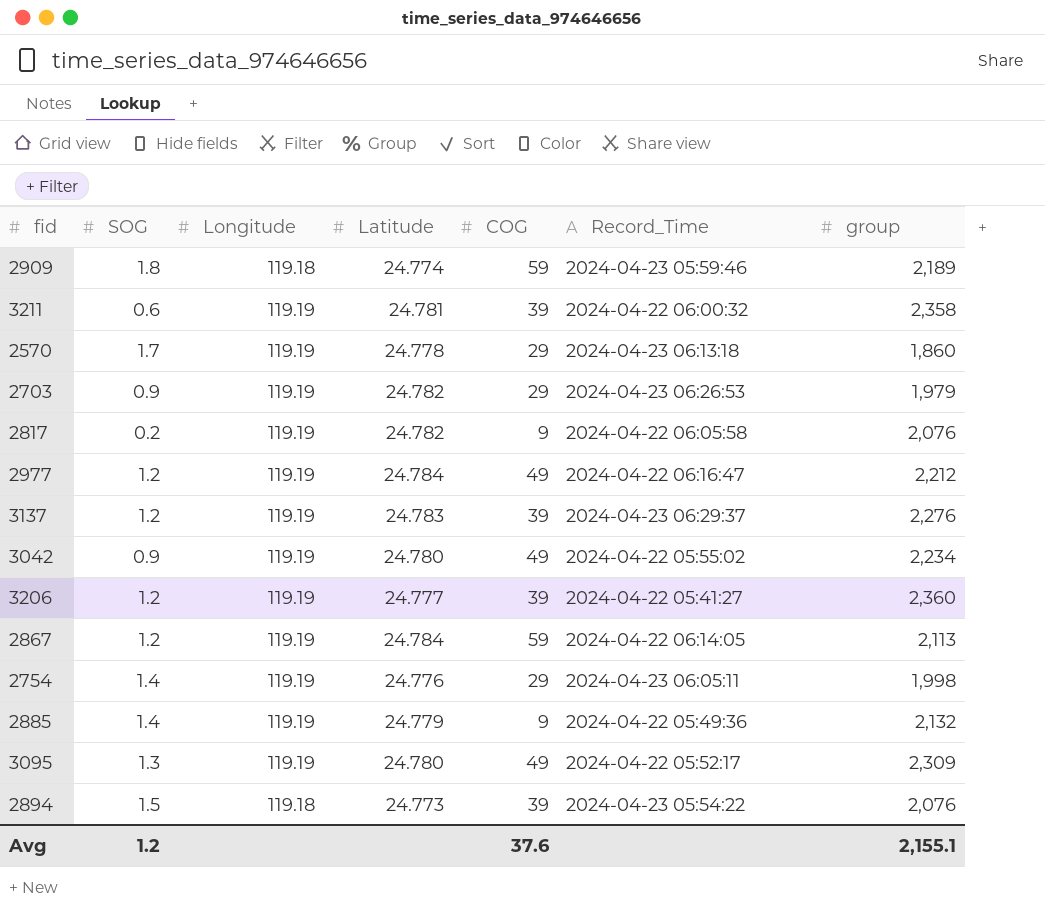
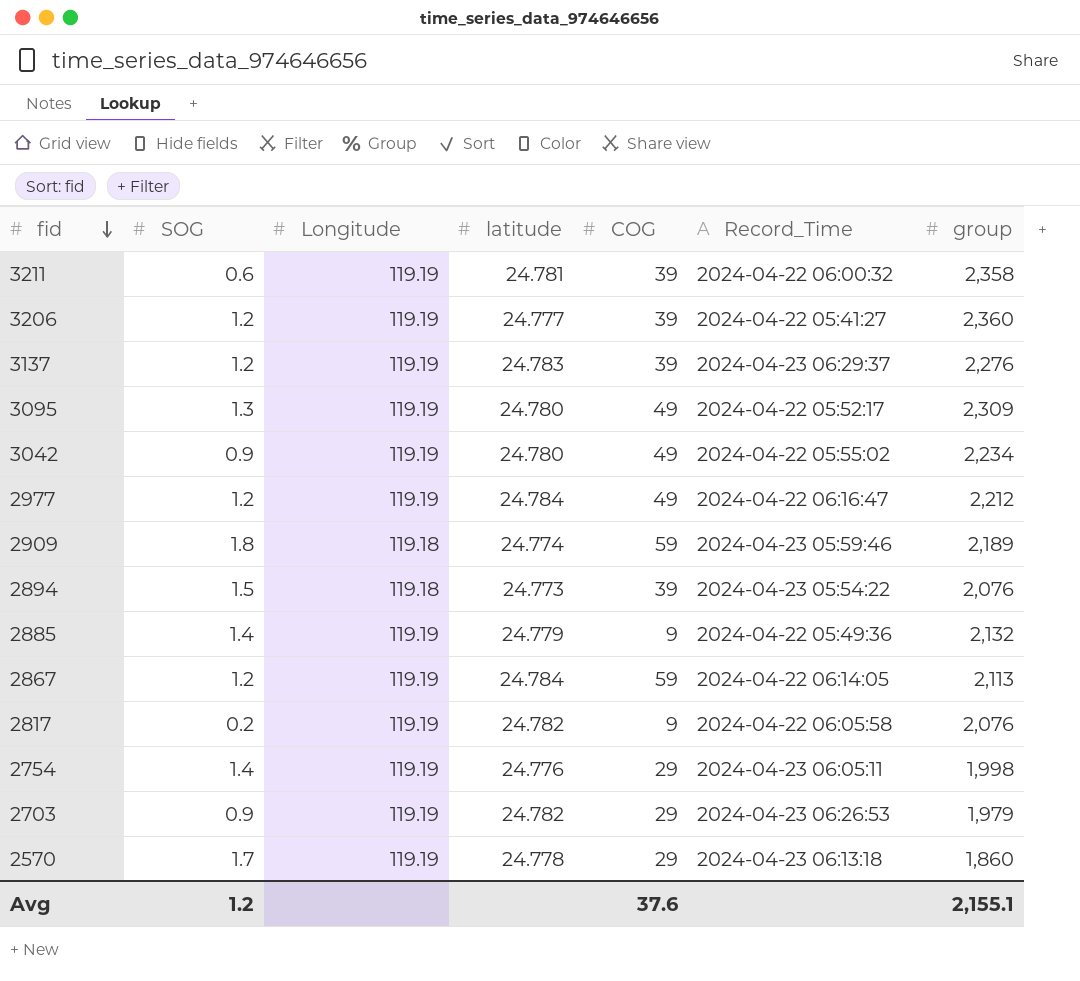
row order: none -> fid descending
column name: Latitude -> latitude

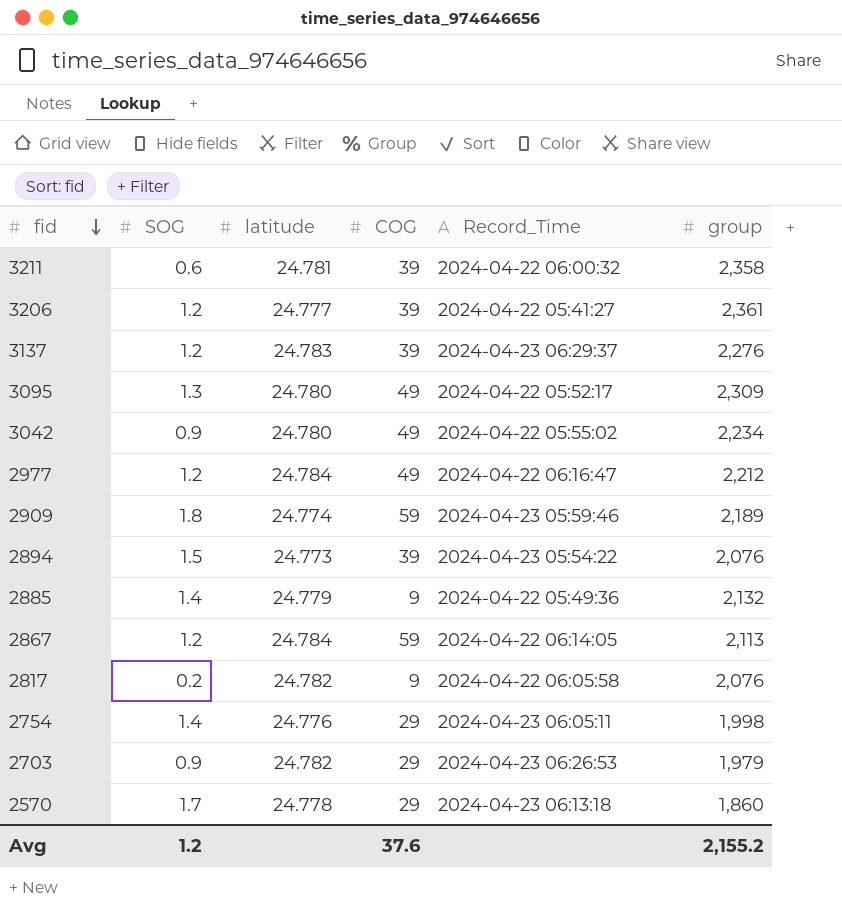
column Longitude | position: 3 -> none
3206 | group: 2,360 -> 2,361
Avg | group: 2,155.1 -> 2,155.2

